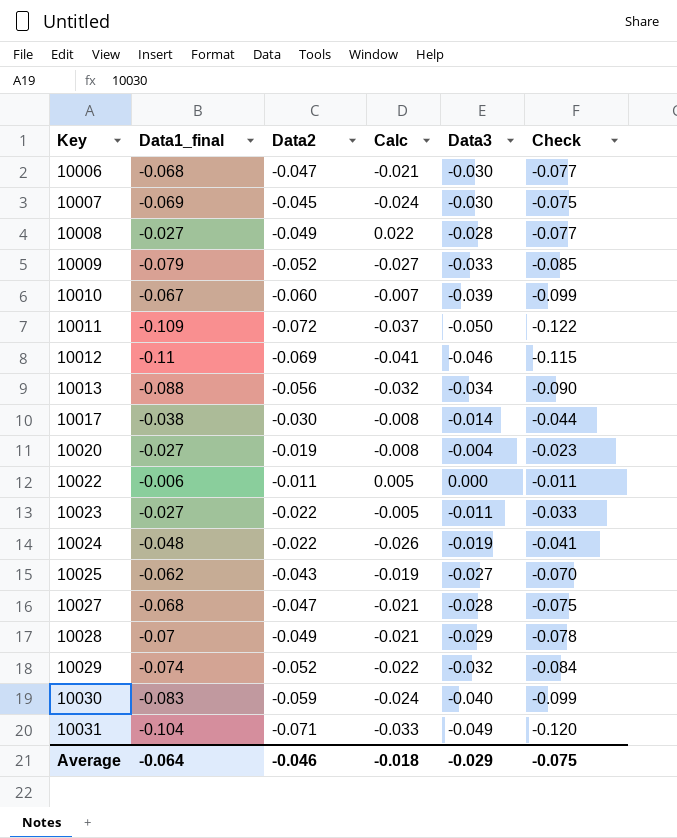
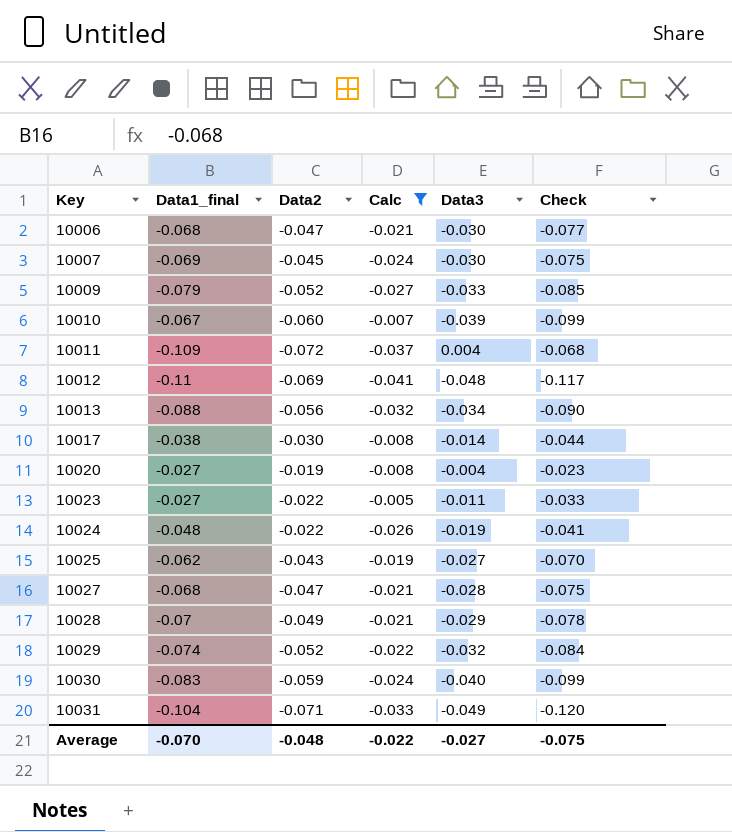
filter: none -> Calc <= -0.005
10011 | Data3: -0.050 -> 0.004
10011 | Check: -0.122 -> -0.068
10012 | Data3: -0.046 -> -0.048
10012 | Check: -0.115 -> -0.117
Average | Data1_final: -0.064 -> -0.070
Average | Data2: -0.046 -> -0.048
Average | Calc: -0.018 -> -0.022
Average | Data3: -0.029 -> -0.027

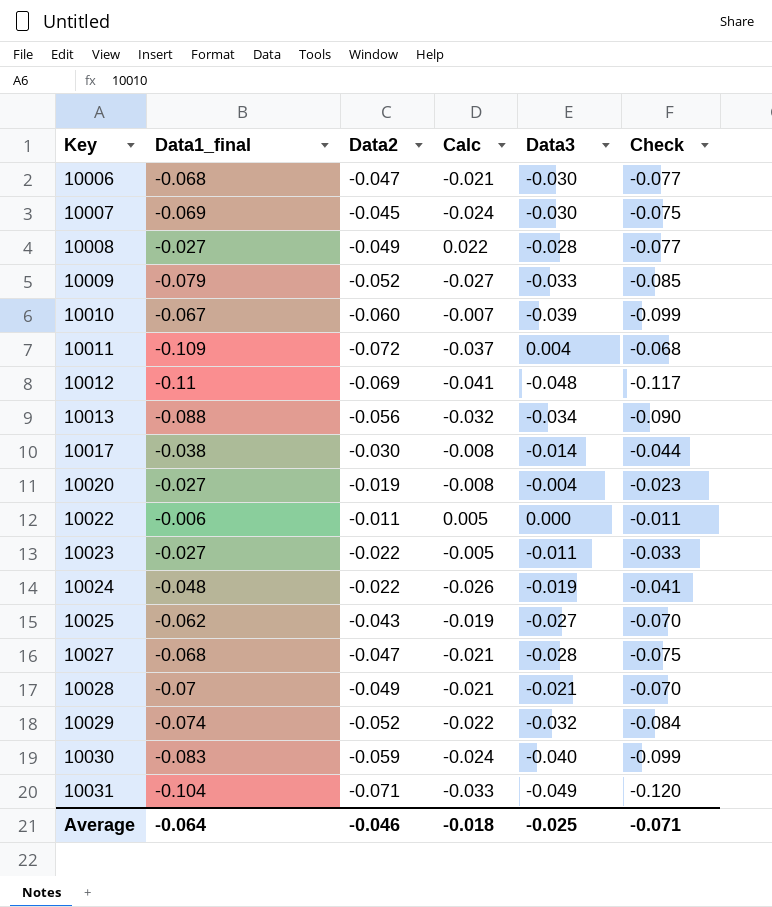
filter: Calc <= -0.005 -> none
10028 | Data3: -0.029 -> -0.021
10028 | Check: -0.078 -> -0.070
Average | Data1_final: -0.070 -> -0.064
Average | Data2: -0.048 -> -0.046
Average | Calc: -0.022 -> -0.018
Average | Data3: -0.027 -> -0.025
Average | Check: -0.075 -> -0.071

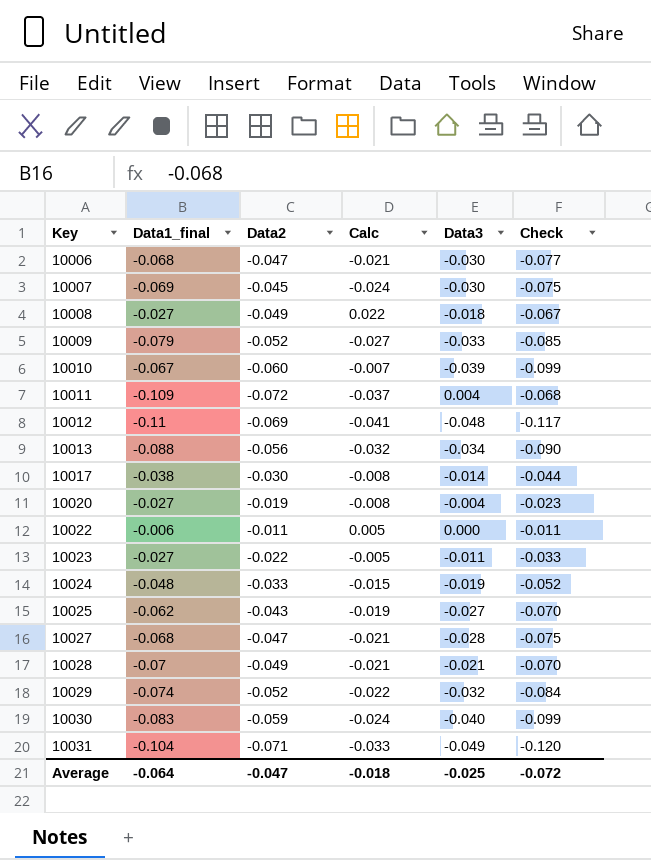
10008 | Data3: -0.028 -> -0.018
10008 | Check: -0.077 -> -0.067
10024 | Data2: -0.022 -> -0.033
10024 | Calc: -0.026 -> -0.015
10024 | Check: -0.041 -> -0.052
Average | Data2: -0.046 -> -0.047
Average | Check: -0.071 -> -0.072

